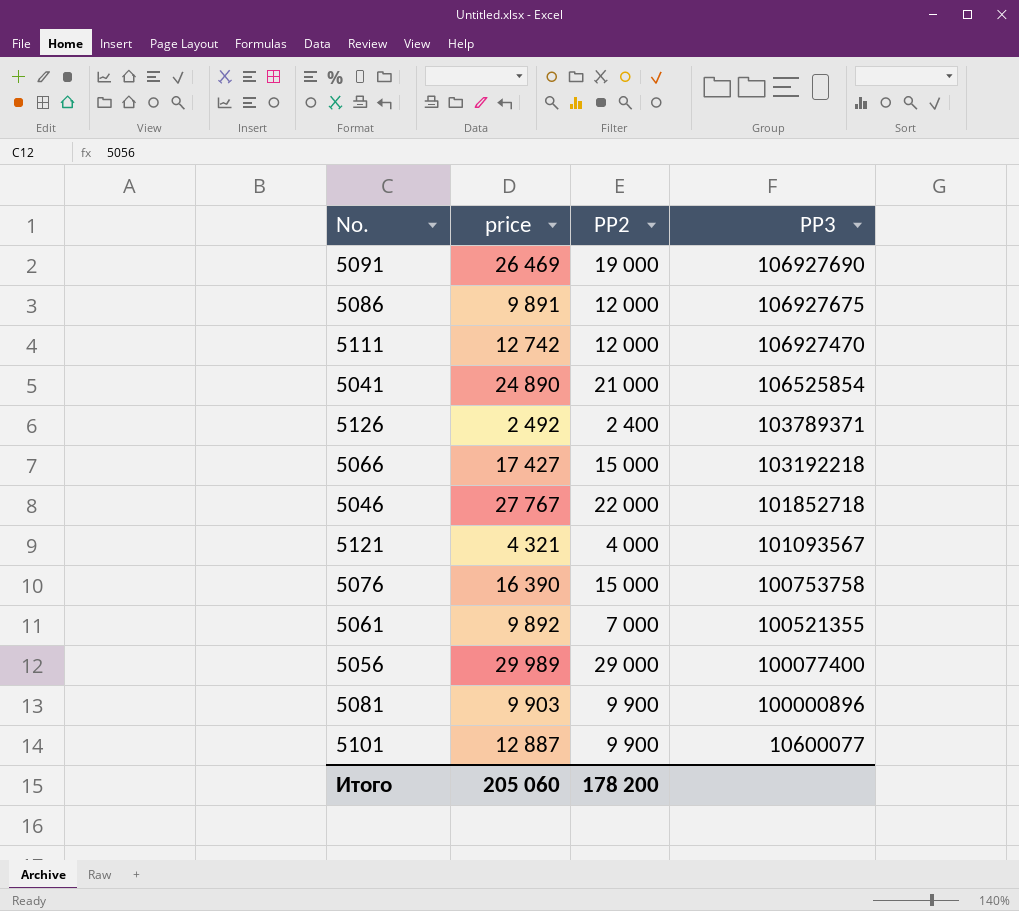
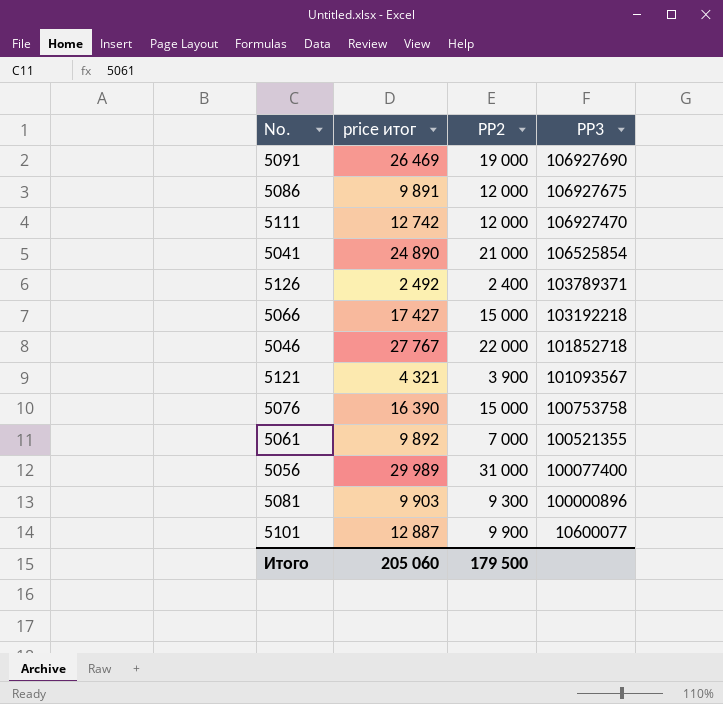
column name: price -> price итог
5121 | PP2: 4 000 -> 3 900
5056 | PP2: 29 000 -> 31 000
5081 | PP2: 9 900 -> 9 300
Итого | PP2: 178 200 -> 179 500

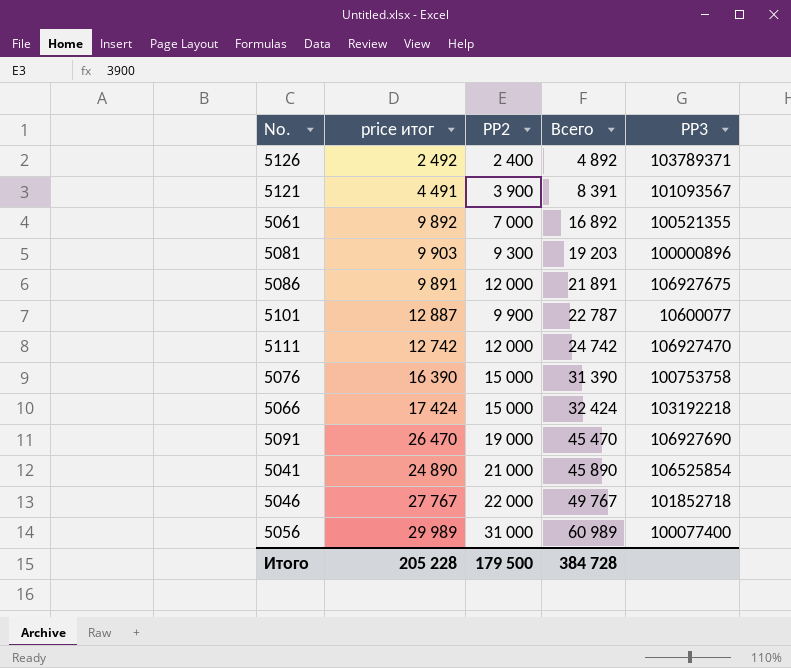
row order: PP3 descending -> Всего ascending
column Всего | formula: none -> [price итог] + [PP2]
5121 | price итог: 4 321 -> 4 491
5066 | price итог: 17 427 -> 17 424
5091 | price итог: 26 469 -> 26 470
Итого | price итог: 205 060 -> 205 228

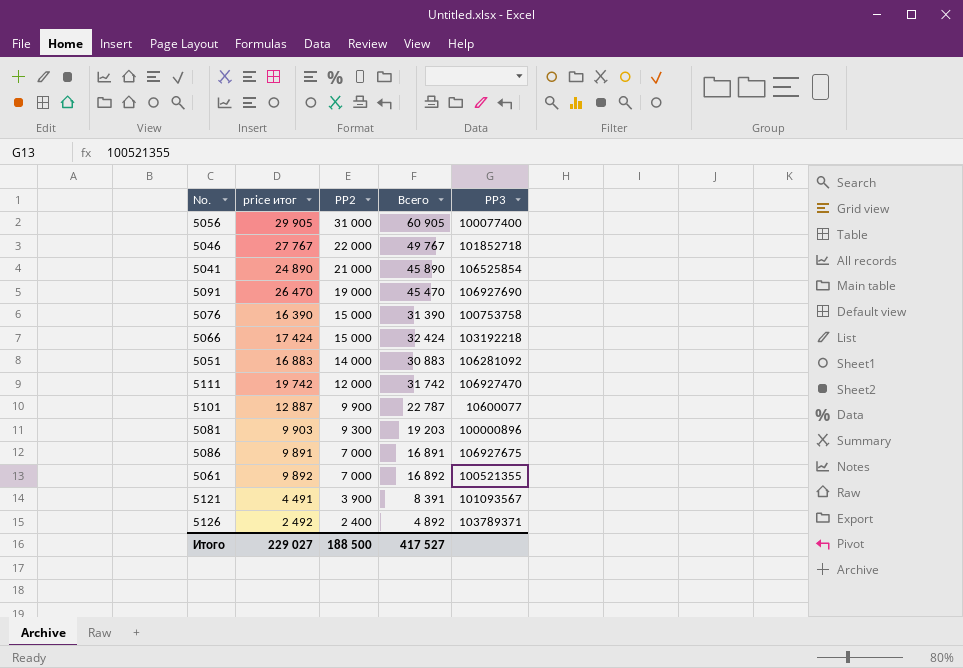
row order: Всего ascending -> PP2 descending
5056 | price итог: 29 989 -> 29 905
5056 | Всего: 60 989 -> 60 905
row 5051: none -> 16 883 | 14 000 | 30 883 | 106281092
5111 | price итог: 12 742 -> 19 742
5111 | Всего: 24 742 -> 31 742
5086 | PP2: 12 000 -> 7 000
5086 | Всего: 21 891 -> 16 891
Итого | price итог: 205 228 -> 229 027
Итого | PP2: 179 500 -> 188 500
Итого | Всего: 384 728 -> 417 527

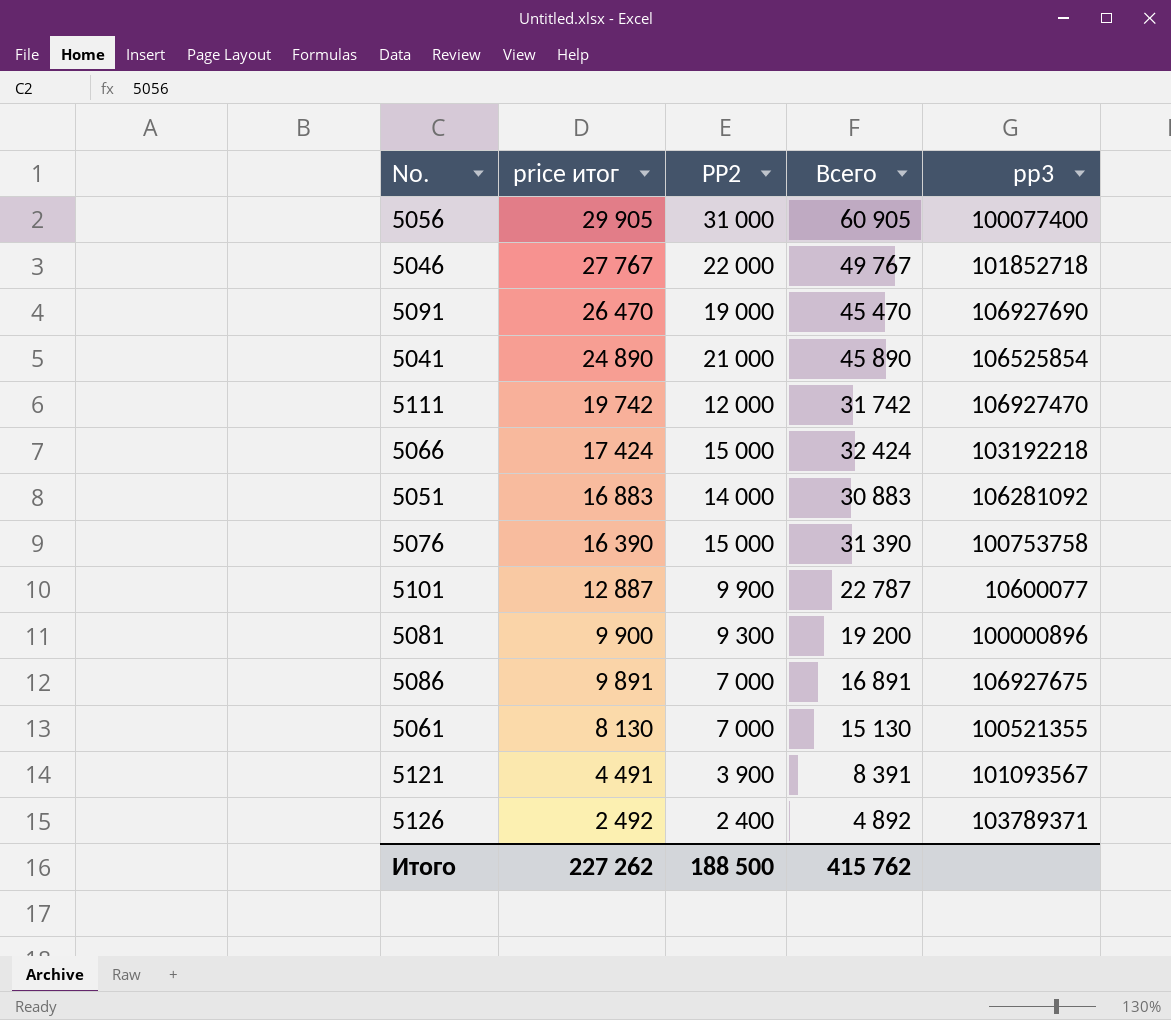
row order: PP2 descending -> price итог descending
column name: PP3 -> pp3
5081 | price итог: 9 903 -> 9 900
5081 | Всего: 19 203 -> 19 200
5061 | price итог: 9 892 -> 8 130
5061 | Всего: 16 892 -> 15 130
Итого | price итог: 229 027 -> 227 262
Итого | Всего: 417 527 -> 415 762

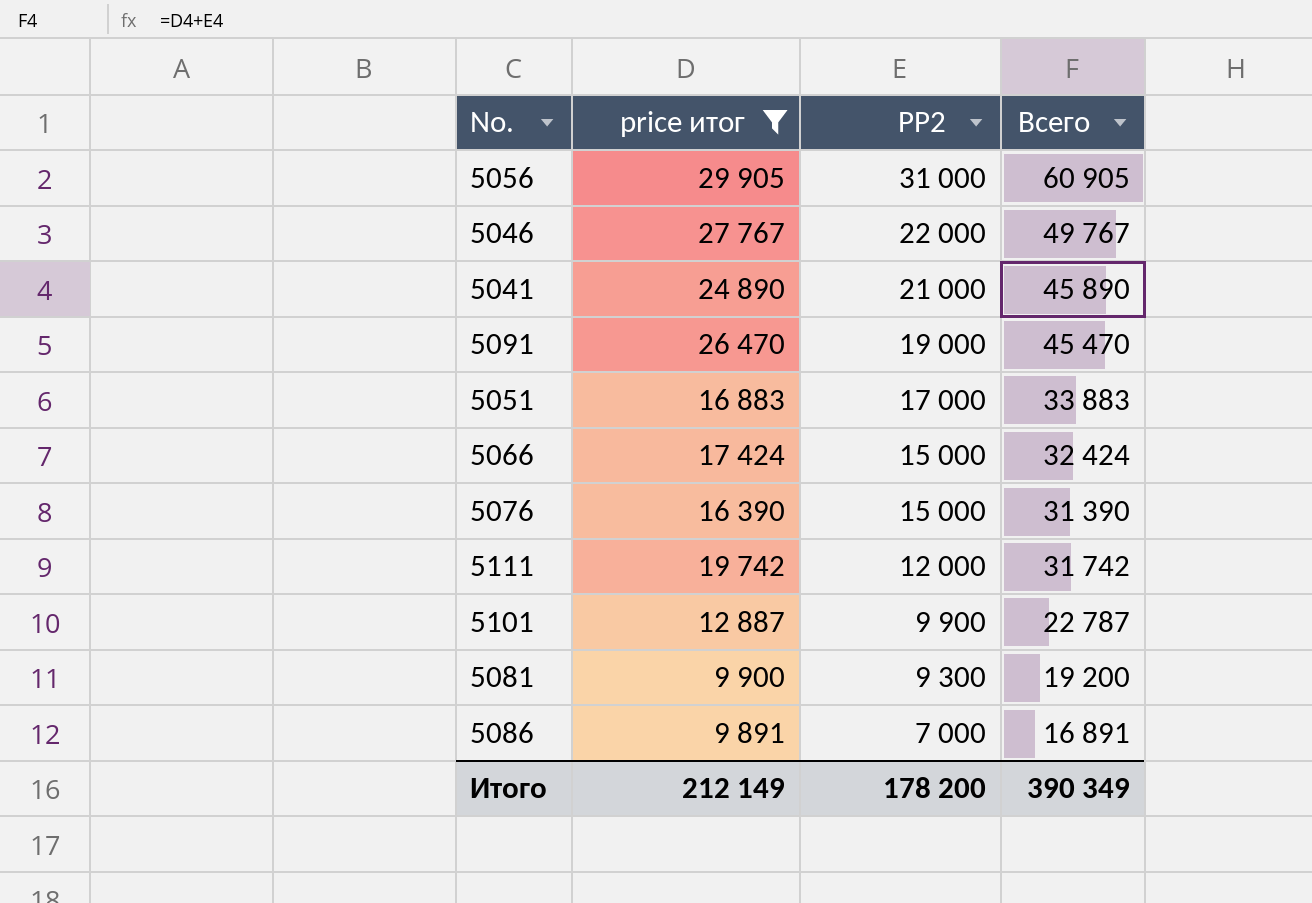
filter: none -> price итог >= 9 891
row order: price итог descending -> PP2 descending
column pp3 | position: 5 -> none
5051 | PP2: 14 000 -> 17 000
5051 | Всего: 30 883 -> 33 883
Итого | price итог: 227 262 -> 212 149
Итого | PP2: 188 500 -> 178 200
Итого | Всего: 415 762 -> 390 349

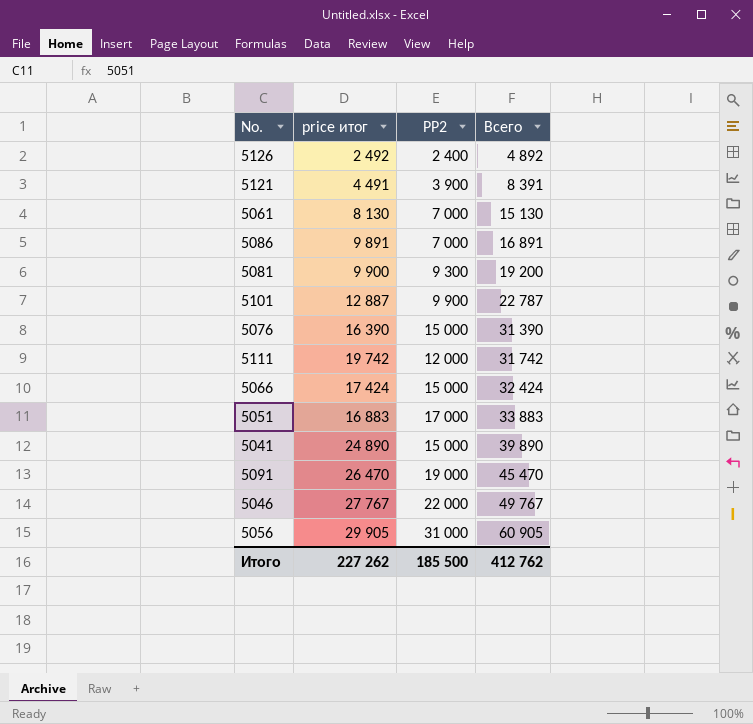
filter: price итог >= 9 891 -> none
row order: PP2 descending -> Всего ascending
5041 | PP2: 21 000 -> 15 000
5041 | Всего: 45 890 -> 39 890
Итого | price итог: 212 149 -> 227 262
Итого | PP2: 178 200 -> 185 500
Итого | Всего: 390 349 -> 412 762

